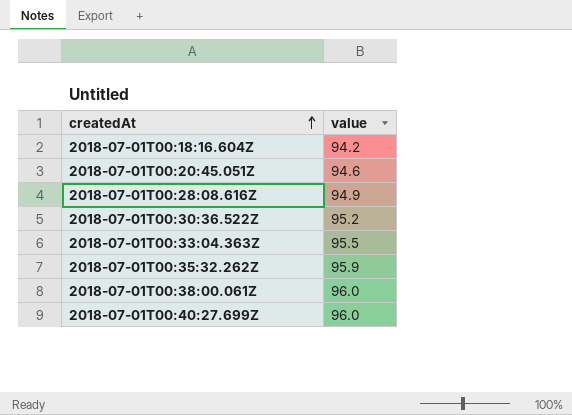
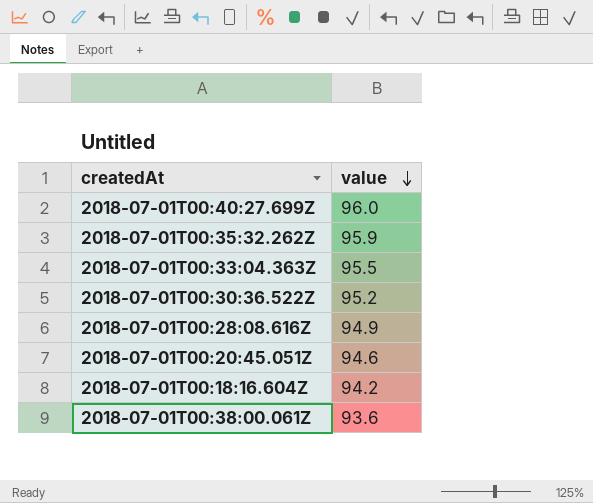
row order: createdAt ascending -> value descending
2018-07-01T00:38:00.061Z | value: 96.0 -> 93.6

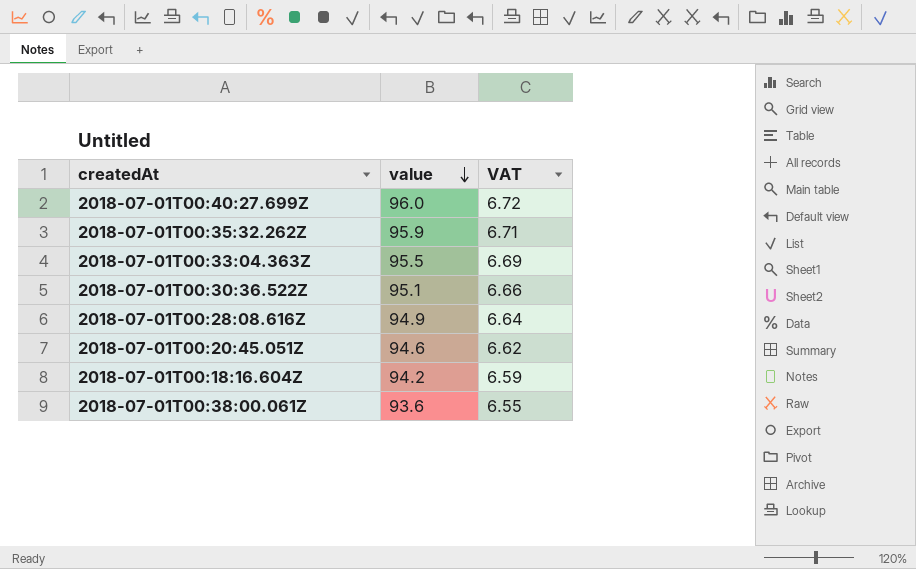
column VAT | formula: none -> [value] * 0.07
2018-07-01T00:30:36.522Z | value: 95.2 -> 95.1

